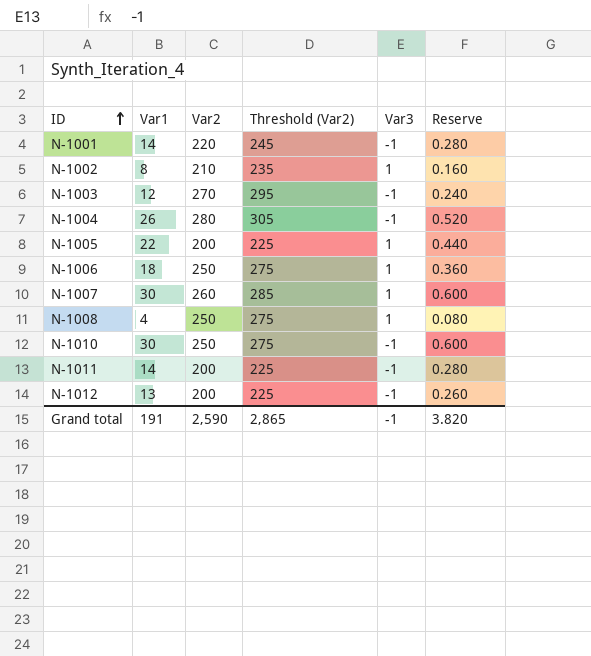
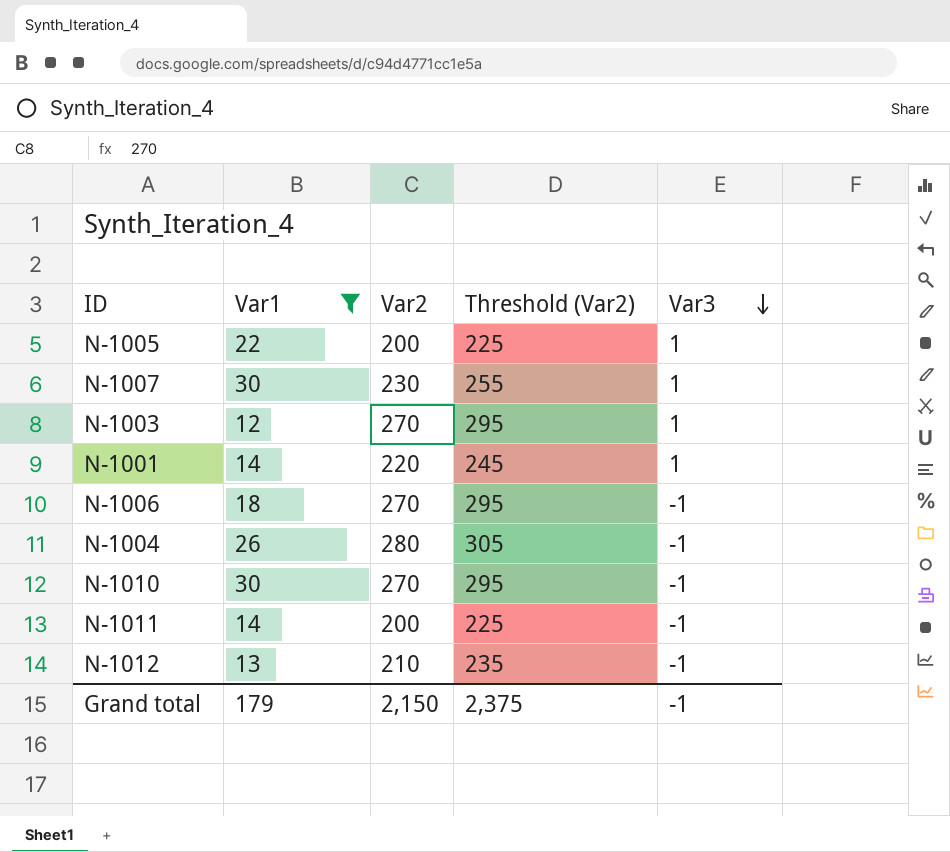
filter: none -> Var1 >= 12
row order: ID ascending -> Var3 descending
column Reserve | formula: [Var1] * 0.02 -> none
N-1007 | Var2: 260 -> 230
N-1007 | Threshold (Var2): 285 -> 255
N-1003 | Var3: -1 -> 1
N-1001 | Var3: -1 -> 1
N-1006 | Var2: 250 -> 270
N-1006 | Threshold (Var2): 275 -> 295
N-1006 | Var3: 1 -> -1
N-1010 | Var2: 250 -> 270
N-1010 | Threshold (Var2): 275 -> 295
N-1012 | Var2: 200 -> 210
N-1012 | Threshold (Var2): 225 -> 235
Grand total | Var1: 191 -> 179
Grand total | Var2: 2,590 -> 2,150
Grand total | Threshold (Var2): 2,865 -> 2,375

